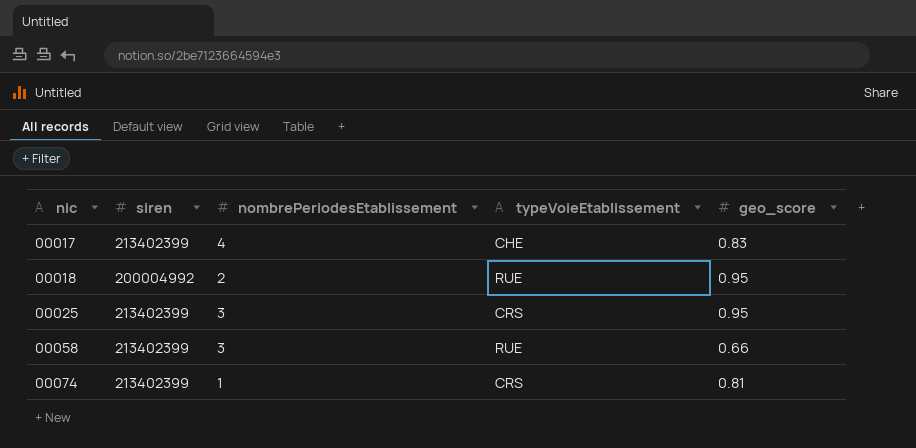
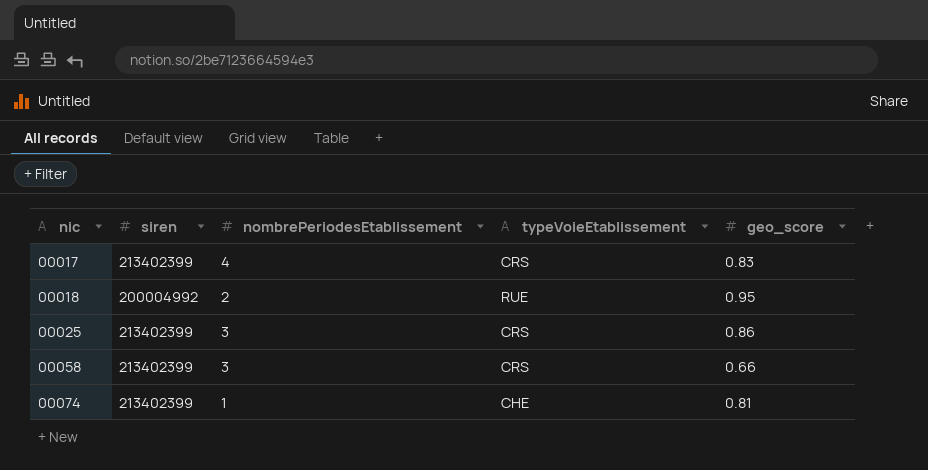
00017 | typeVoieEtablissement: CHE -> CRS
00025 | geo_score: 0.95 -> 0.86
00058 | typeVoieEtablissement: RUE -> CRS
00074 | typeVoieEtablissement: CRS -> CHE

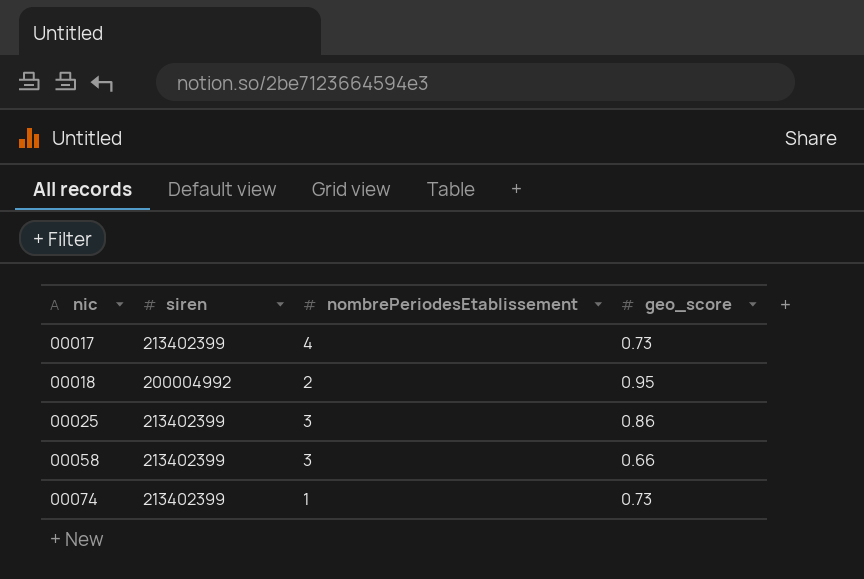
column typeVoieEtablissement | position: 4 -> none
00017 | geo_score: 0.83 -> 0.73
00074 | geo_score: 0.81 -> 0.73

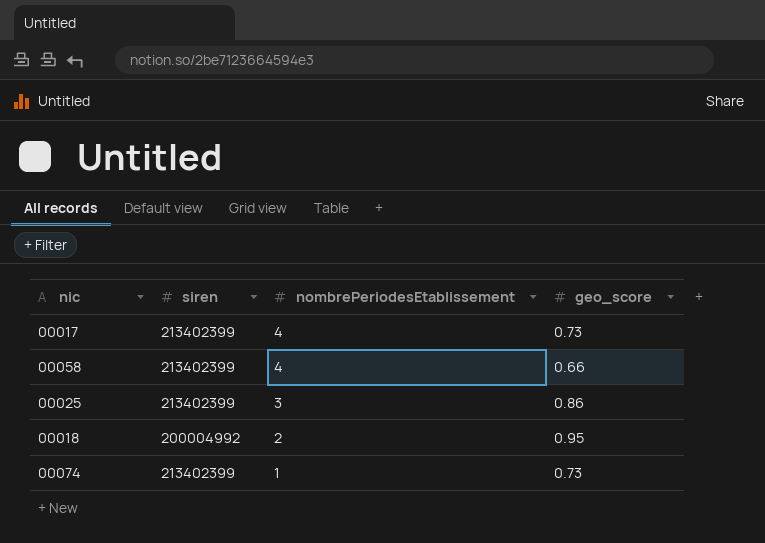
row order: nic ascending -> nombrePeriodesEtablissement descending
00058 | nombrePeriodesEtablissement: 3 -> 4

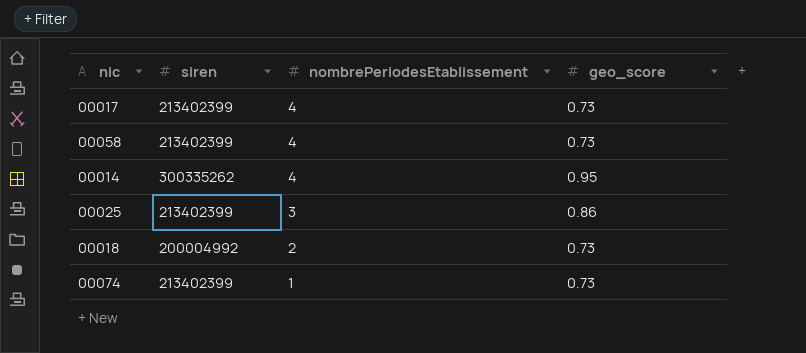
00058 | geo_score: 0.66 -> 0.73
row 00014: none -> 300335262 | 4 | 0.95
00018 | geo_score: 0.95 -> 0.73

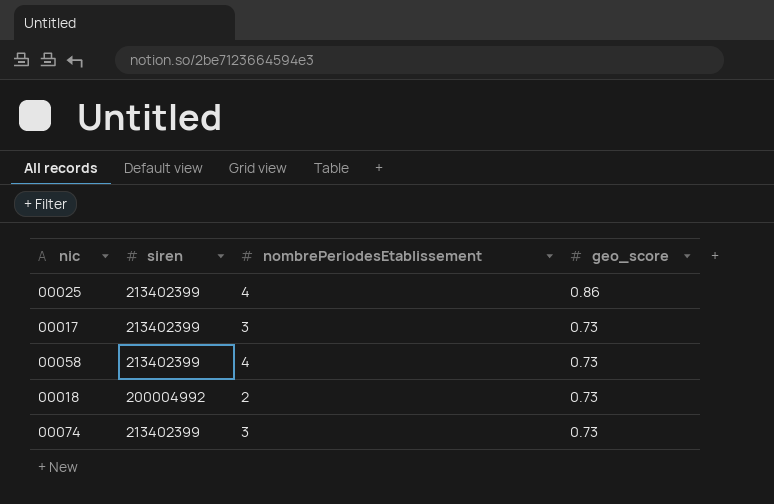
row order: nombrePeriodesEtablissement descending -> geo_score descending
row 00014: 300335262 | 4 | 0.95 -> none
00025 | nombrePeriodesEtablissement: 3 -> 4
00017 | nombrePeriodesEtablissement: 4 -> 3
00074 | nombrePeriodesEtablissement: 1 -> 3

